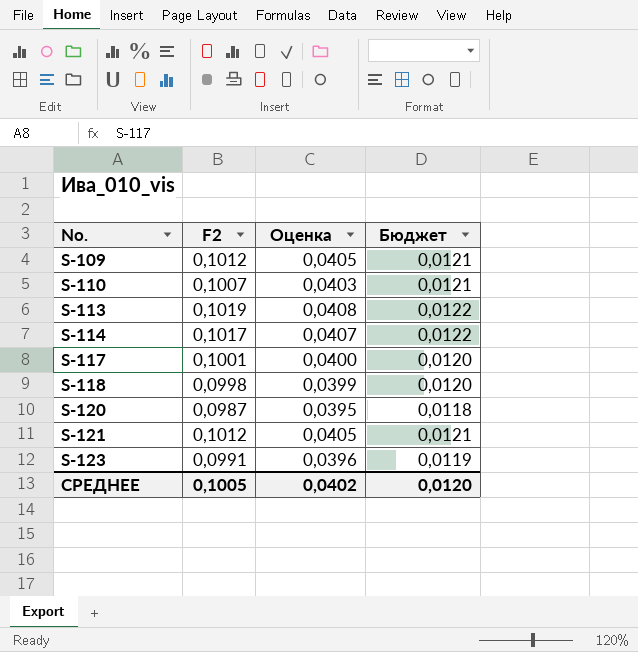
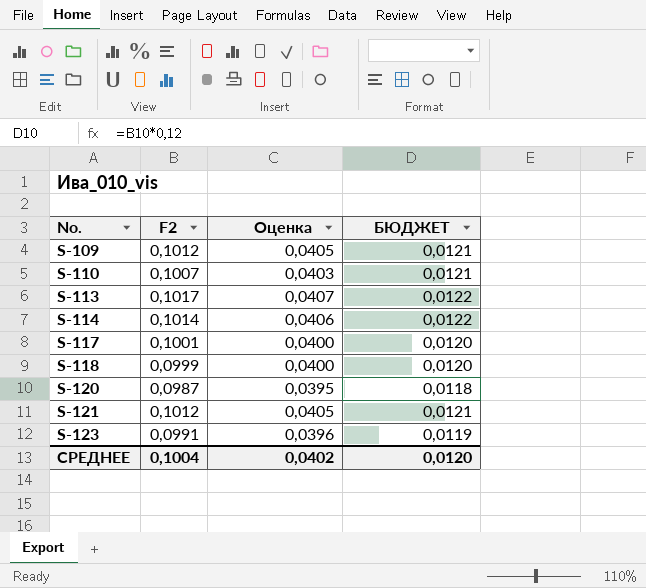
column name: Бюджет -> БЮДЖЕТ
S-113 | F2: 0,1019 -> 0,1017
S-113 | Оценка: 0,0408 -> 0,0407
S-114 | F2: 0,1017 -> 0,1014
S-114 | Оценка: 0,0407 -> 0,0406
S-118 | F2: 0,0998 -> 0,0999
S-118 | Оценка: 0,0399 -> 0,0400
СРЕДНЕЕ | F2: 0,1005 -> 0,1004

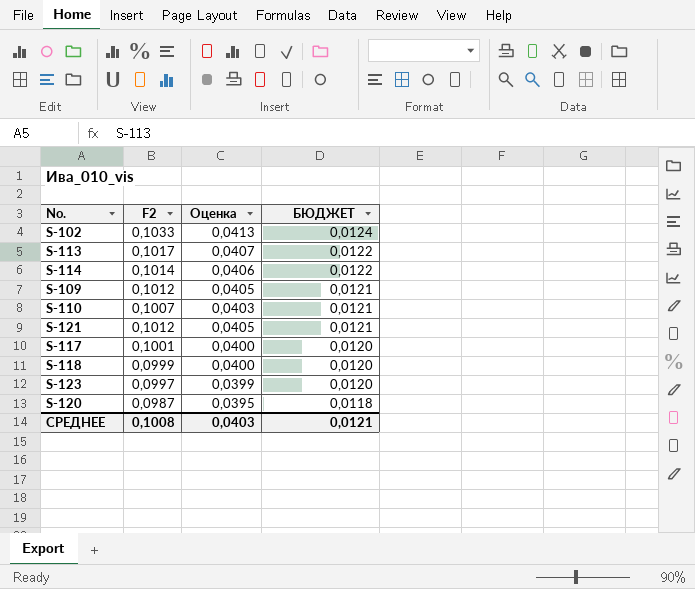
row order: No. ascending -> БЮДЖЕТ descending
row S-102: none -> 0,1033 | 0,0413 | 0,0124
S-123 | F2: 0,0991 -> 0,0997
S-123 | Оценка: 0,0396 -> 0,0399
S-123 | БЮДЖЕТ: 0,0119 -> 0,0120
СРЕДНЕЕ | F2: 0,1004 -> 0,1008
СРЕДНЕЕ | Оценка: 0,0402 -> 0,0403
СРЕДНЕЕ | БЮДЖЕТ: 0,0120 -> 0,0121

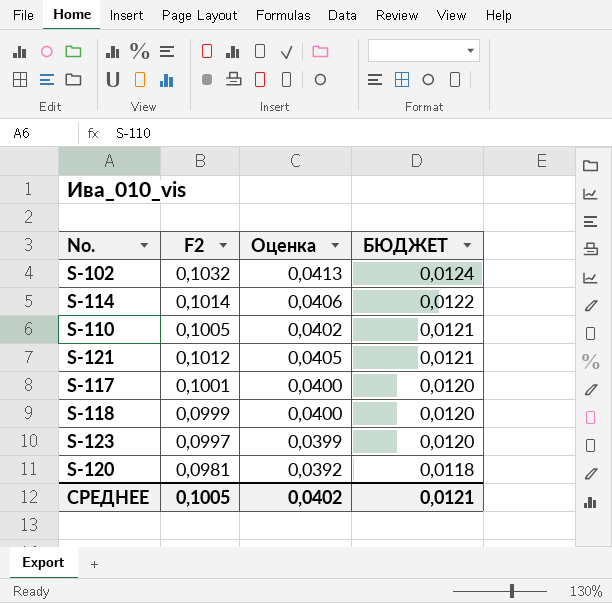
row S-113: 0,1017 | 0,0407 | 0,0122 -> none
row S-109: 0,1012 | 0,0405 | 0,0121 -> none
S-102 | F2: 0,1033 -> 0,1032
S-110 | F2: 0,1007 -> 0,1005
S-110 | Оценка: 0,0403 -> 0,0402
S-120 | F2: 0,0987 -> 0,0981
S-120 | Оценка: 0,0395 -> 0,0392
СРЕДНЕЕ | F2: 0,1008 -> 0,1005
СРЕДНЕЕ | Оценка: 0,0403 -> 0,0402

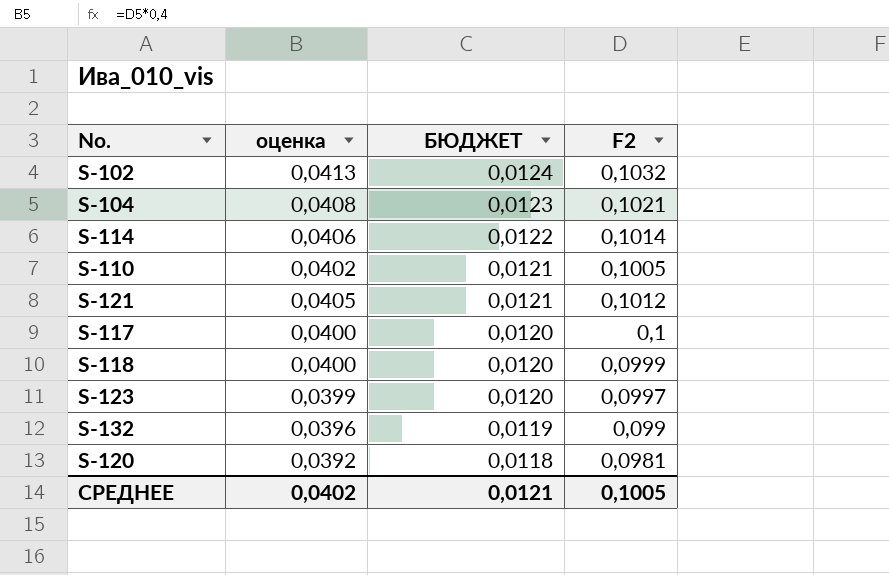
column name: Оценка -> оценка
column F2 | position: 2 -> 4
row S-104: none -> 0,0408 | 0,0123 | 0,1021
S-117 | F2: 0,1001 -> 0,1
row S-132: none -> 0,0396 | 0,0119 | 0,099

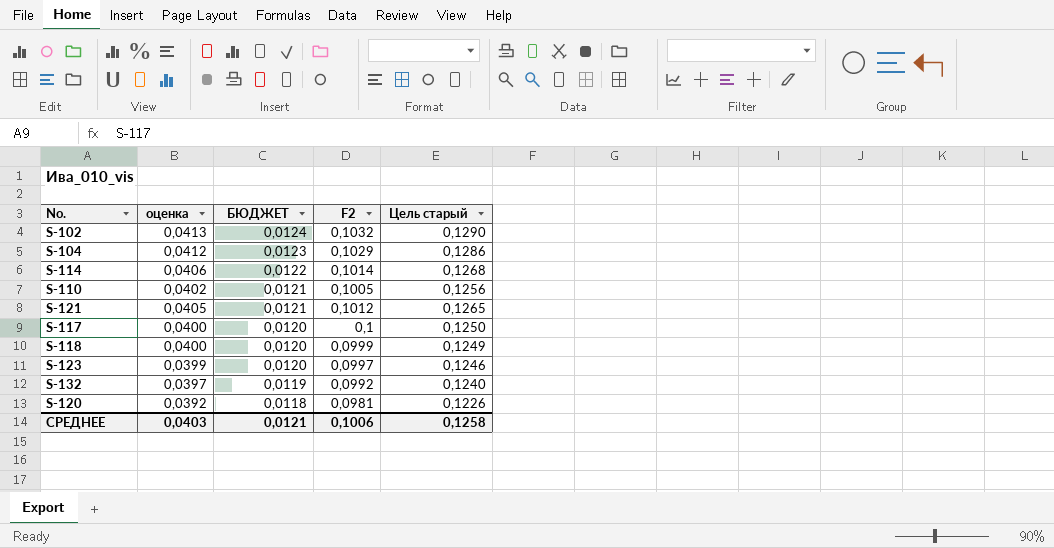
column Цель старый | formula: none -> [F2] * 1,25
S-104 | оценка: 0,0408 -> 0,0412
S-104 | F2: 0,1021 -> 0,1029
S-132 | оценка: 0,0396 -> 0,0397
S-132 | F2: 0,099 -> 0,0992
СРЕДНЕЕ | оценка: 0,0402 -> 0,0403
СРЕДНЕЕ | F2: 0,1005 -> 0,1006

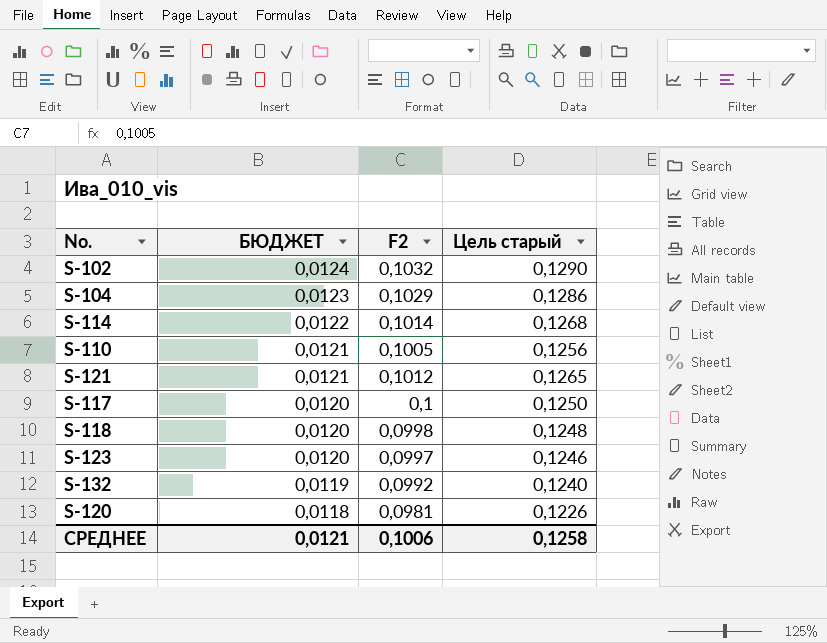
column оценка | formula: [F2] * 0,4 -> none
S-118 | F2: 0,0999 -> 0,0998
S-118 | Цель старый: 0,1249 -> 0,1248

